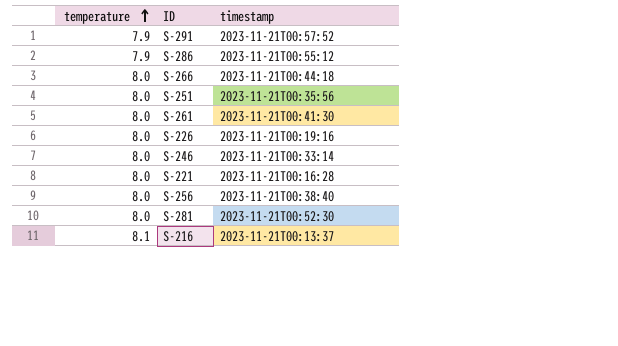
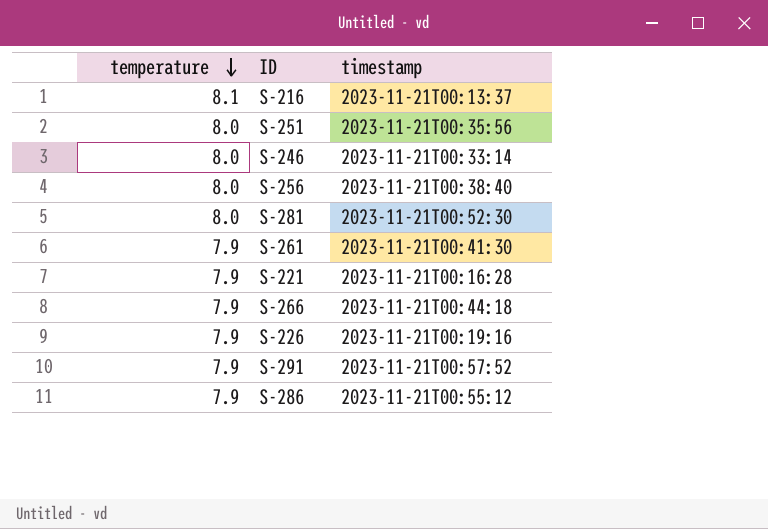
row order: temperature ascending -> temperature descending
S-261 | temperature: 8.0 -> 7.9
S-221 | temperature: 8.0 -> 7.9
S-266 | temperature: 8.0 -> 7.9
S-226 | temperature: 8.0 -> 7.9

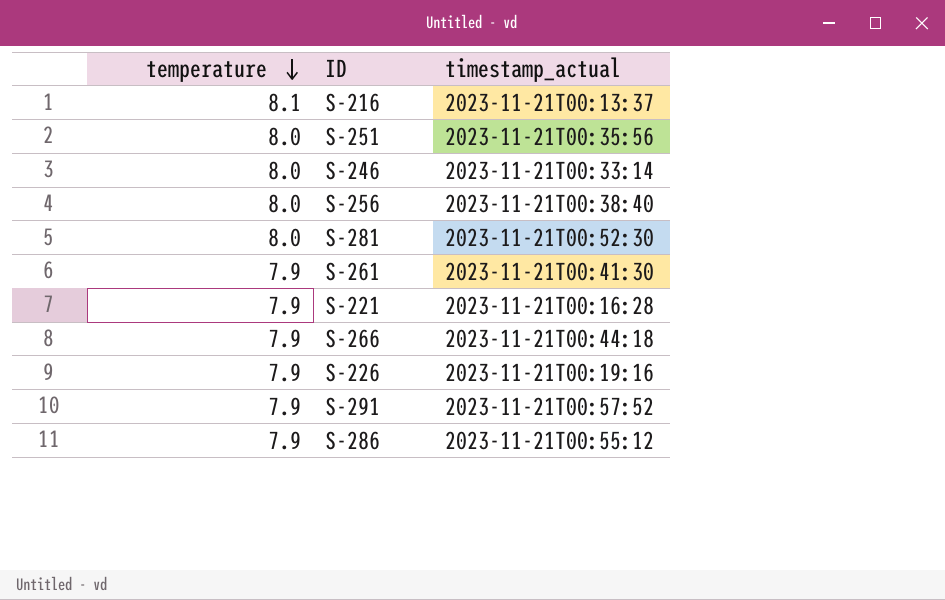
column name: timestamp -> timestamp_actual

